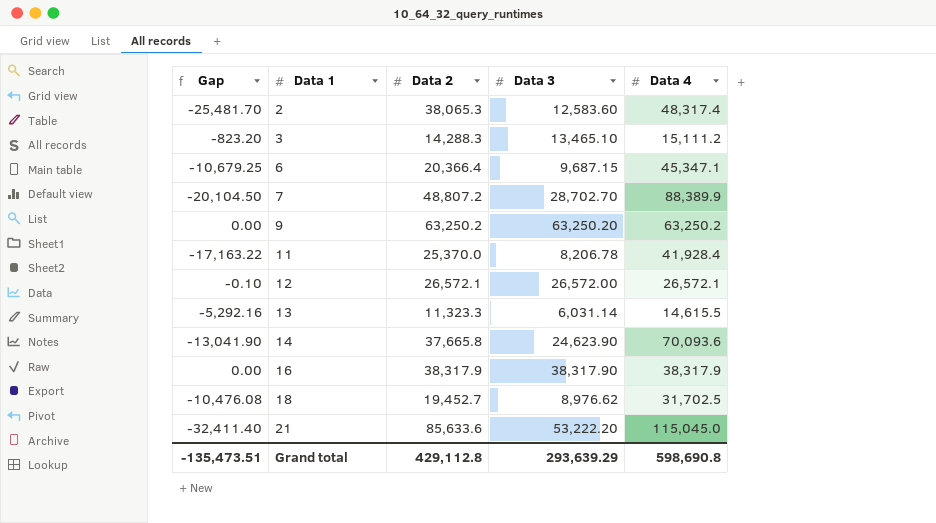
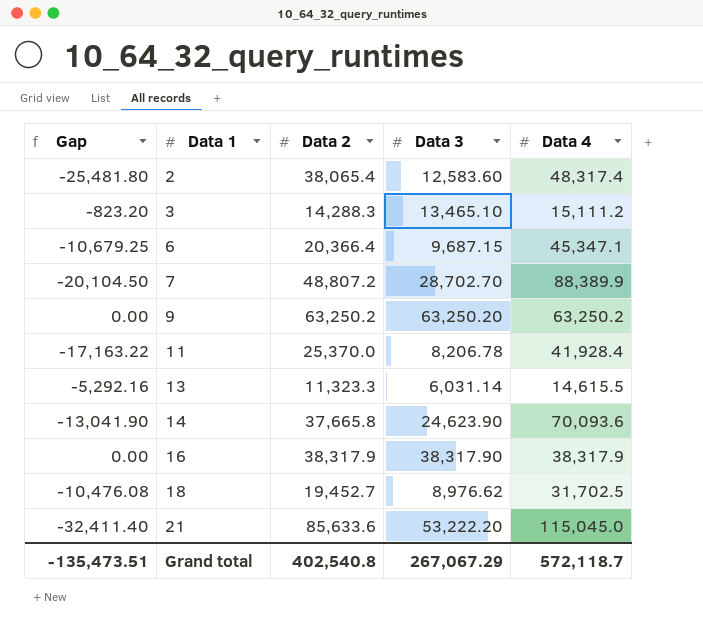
row 12: -0.10 | 26,572.1 | 26,572.00 | 26,572.1 -> none
2 | Gap: -25,481.70 -> -25,481.80
2 | Data 2: 38,065.3 -> 38,065.4
Grand total | Data 2: 429,112.8 -> 402,540.8
Grand total | Data 3: 293,639.29 -> 267,067.29
Grand total | Data 4: 598,690.8 -> 572,118.7

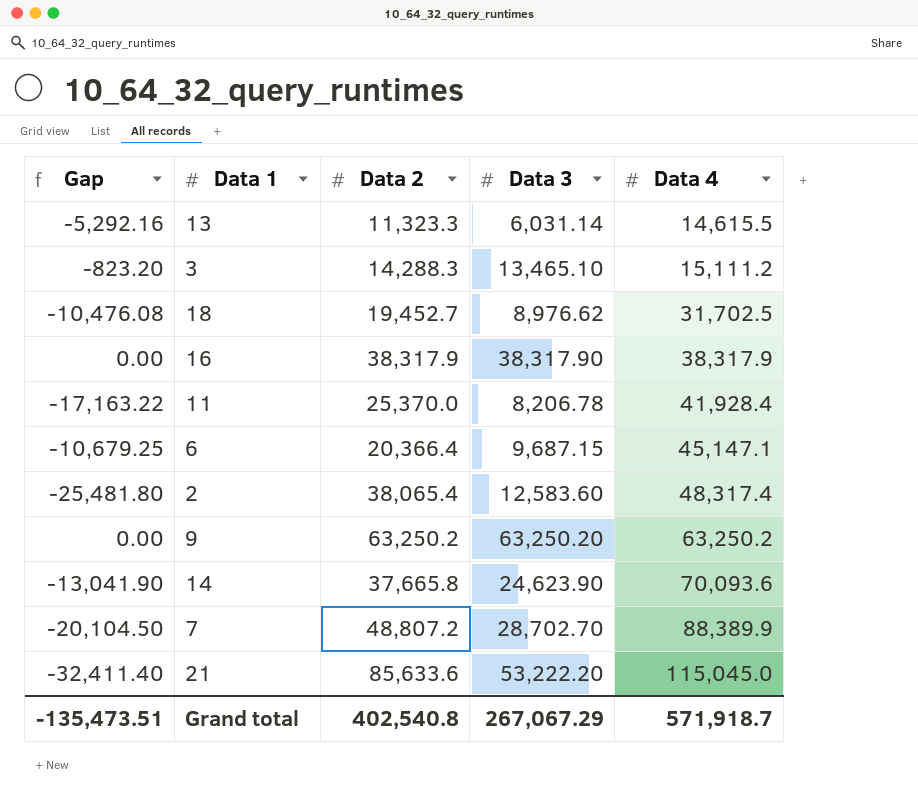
row order: Data 1 ascending -> Data 4 ascending
6 | Data 4: 45,347.1 -> 45,147.1
Grand total | Data 4: 572,118.7 -> 571,918.7

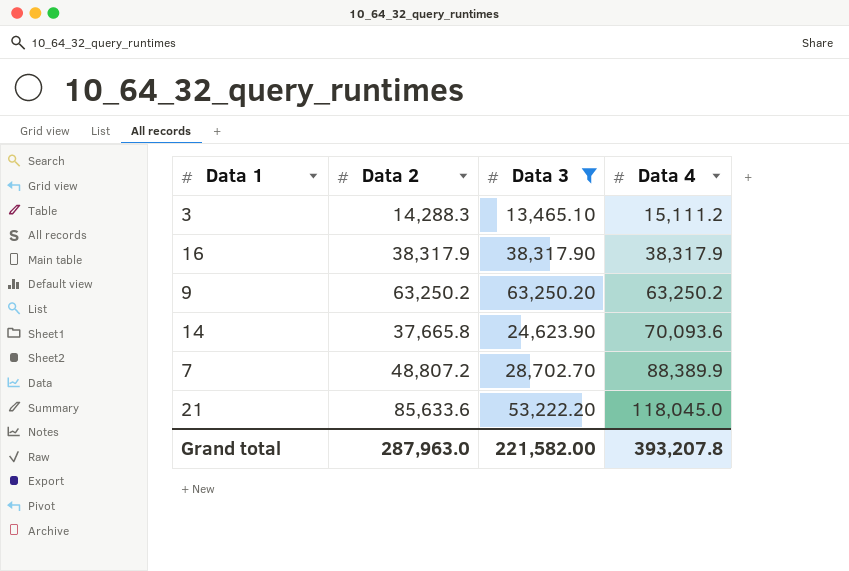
filter: none -> Data 3 >= 13,465.10
column Gap | formula: [Data 3] - [Data 2] -> none
21 | Data 4: 115,045.0 -> 118,045.0
Grand total | Data 2: 402,540.8 -> 287,963.0
Grand total | Data 3: 267,067.29 -> 221,582.00
Grand total | Data 4: 571,918.7 -> 393,207.8

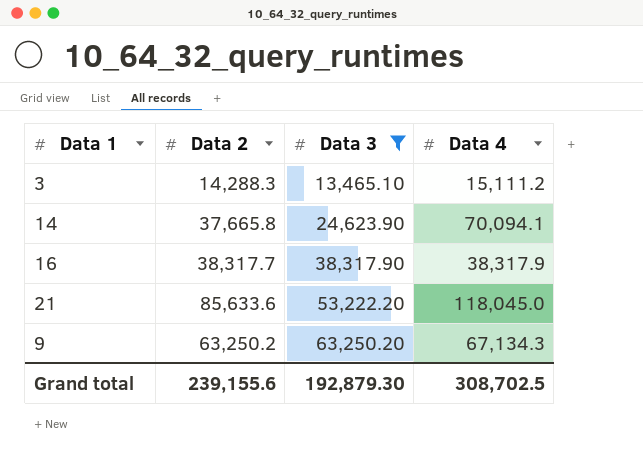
row order: Data 4 ascending -> Data 3 ascending
row 7: 48,807.2 | 28,702.70 | 88,389.9 -> none
14 | Data 4: 70,093.6 -> 70,094.1
16 | Data 2: 38,317.9 -> 38,317.7
9 | Data 4: 63,250.2 -> 67,134.3
Grand total | Data 2: 287,963.0 -> 239,155.6
Grand total | Data 3: 221,582.00 -> 192,879.30
Grand total | Data 4: 393,207.8 -> 308,702.5

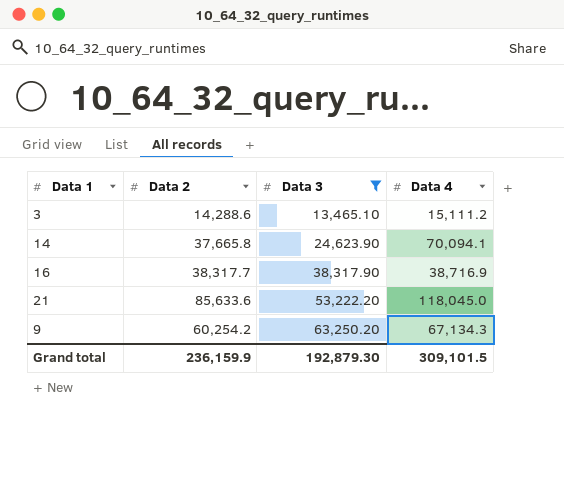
3 | Data 2: 14,288.3 -> 14,288.6
16 | Data 4: 38,317.9 -> 38,716.9
9 | Data 2: 63,250.2 -> 60,254.2
Grand total | Data 2: 239,155.6 -> 236,159.9
Grand total | Data 4: 308,702.5 -> 309,101.5

